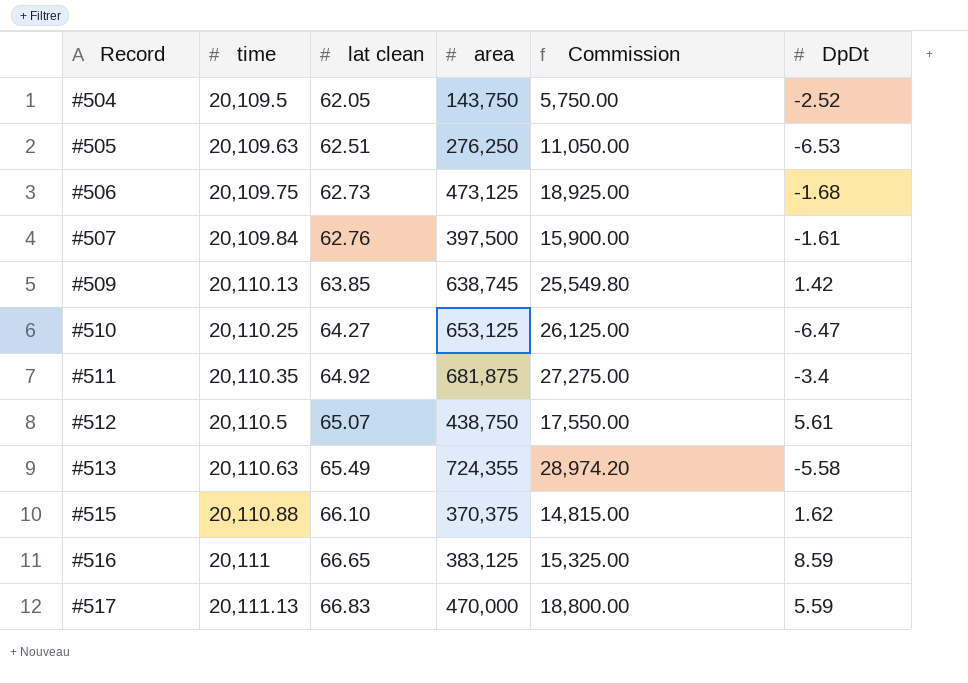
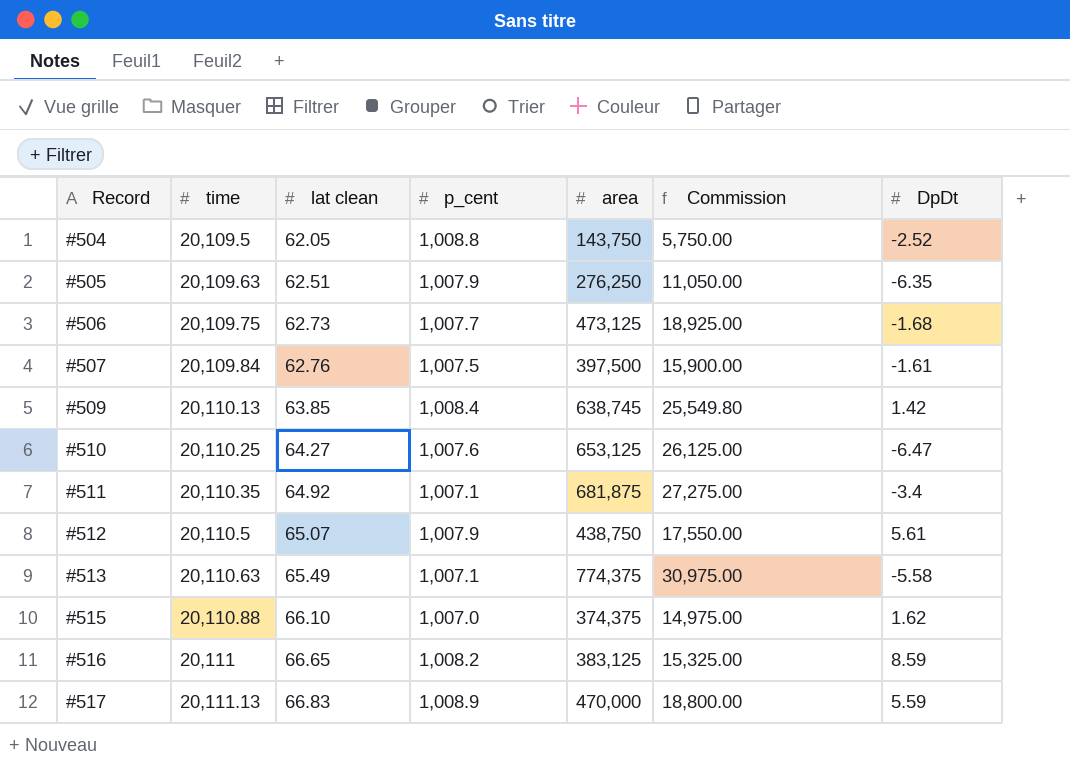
column p_cent | position: none -> 4
#505 | DpDt: -6.53 -> -6.35
#513 | area: 724,355 -> 774,375
#513 | Commission: 28,974.20 -> 30,975.00
#515 | area: 370,375 -> 374,375
#515 | Commission: 14,815.00 -> 14,975.00

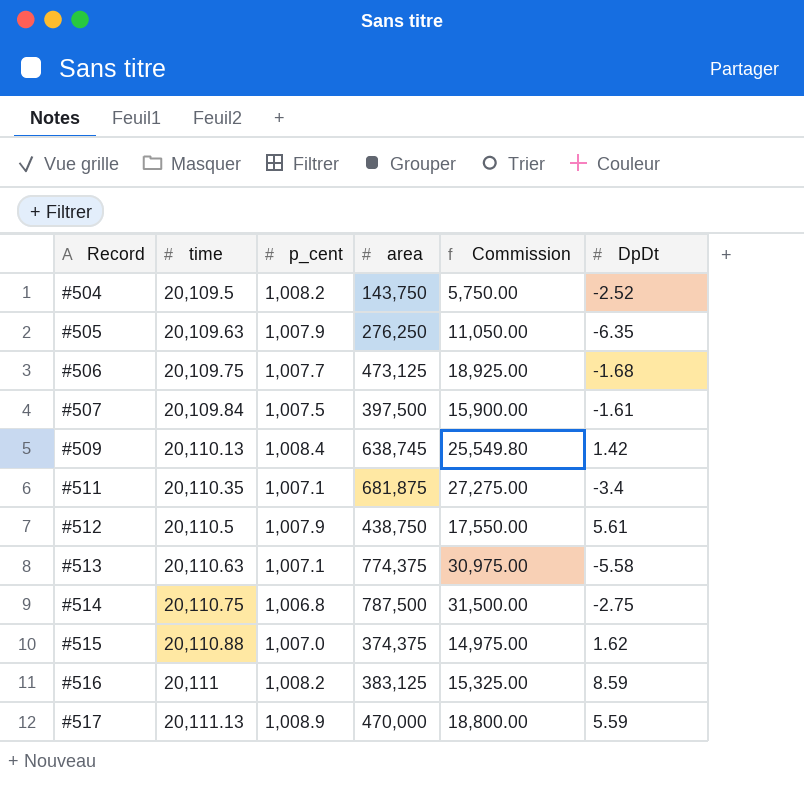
column lat clean | position: 3 -> none
row #510: 20,110.25 | 64.27 | 1,007.6 | 653,125 | 26,125.00 | -6.47 -> none
#504 | p_cent: 1,008.8 -> 1,008.2
row #514: none -> 20,110.75 | 1,006.8 | 787,500 | 31,500.00 | -2.75

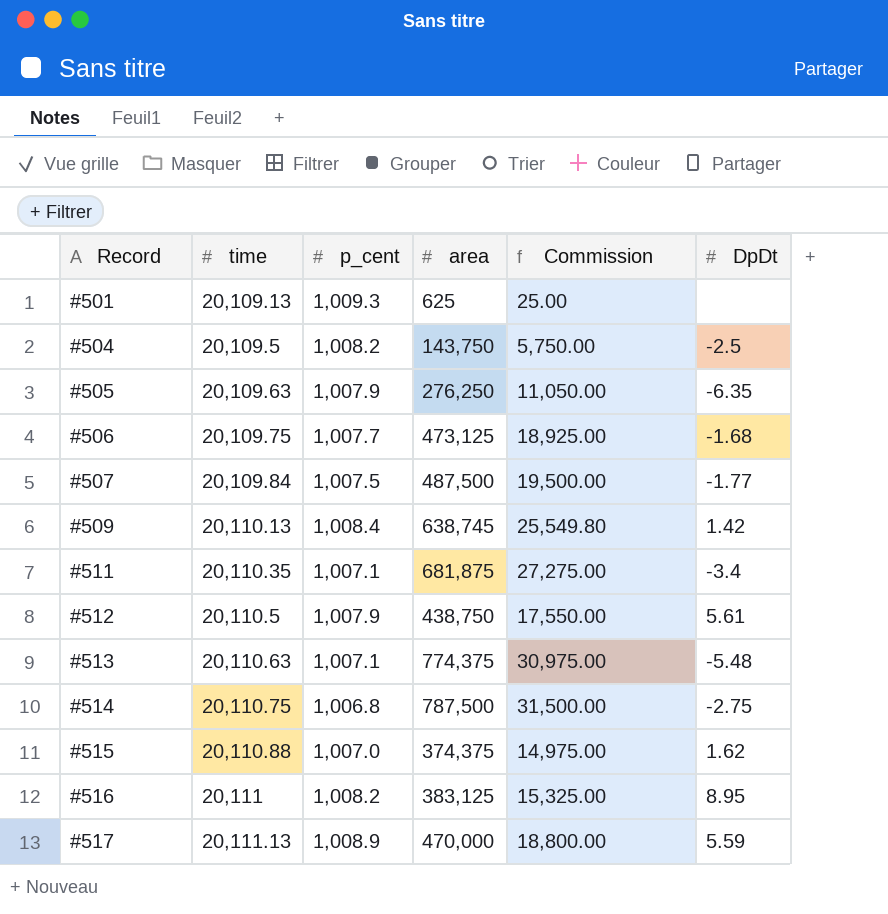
row #501: none -> 20,109.13 | 1,009.3 | 625 | 25.00 | none
#504 | DpDt: -2.52 -> -2.5
#507 | area: 397,500 -> 487,500
#507 | Commission: 15,900.00 -> 19,500.00
#507 | DpDt: -1.61 -> -1.77
#513 | DpDt: -5.58 -> -5.48
#516 | DpDt: 8.59 -> 8.95

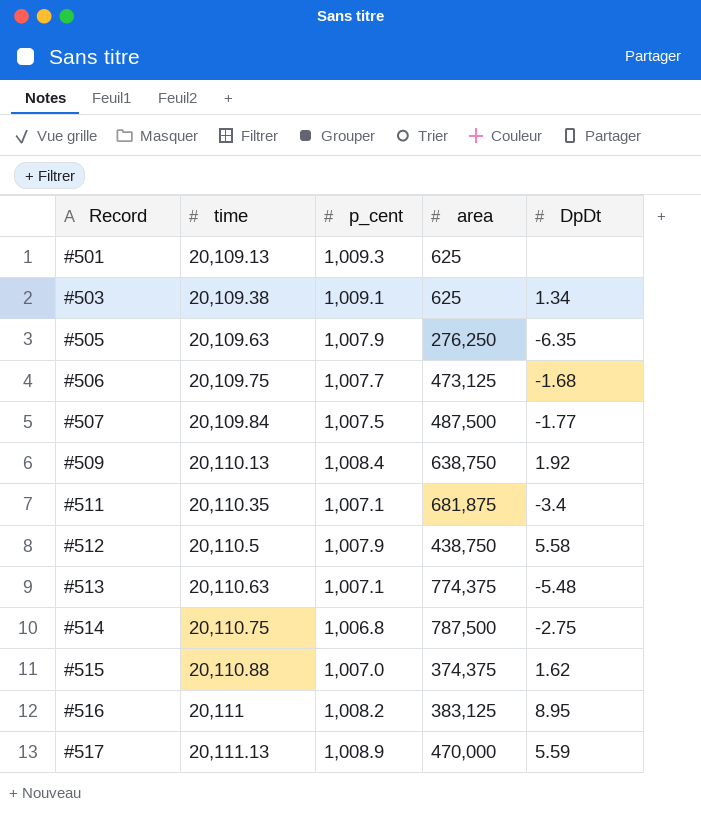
column Commission | formula: [area] * 0.04 -> none
row #504: 20,109.5 | 1,008.2 | 143,750 | 5,750.00 | -2.5 -> none
row #503: none -> 20,109.38 | 1,009.1 | 625 | 1.34
#509 | area: 638,745 -> 638,750
#509 | DpDt: 1.42 -> 1.92
#512 | DpDt: 5.61 -> 5.58

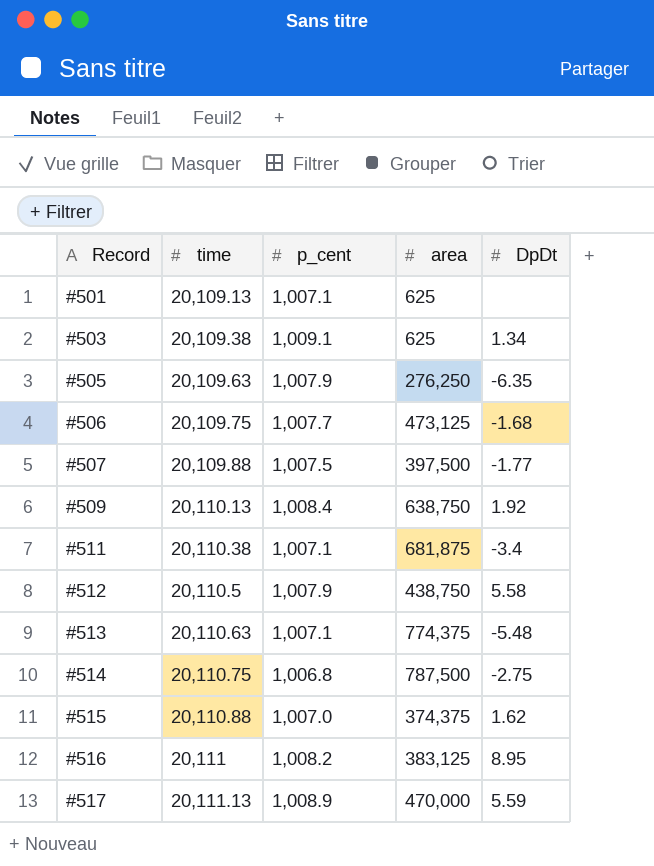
#501 | p_cent: 1,009.3 -> 1,007.1
#507 | time: 20,109.84 -> 20,109.88
#507 | area: 487,500 -> 397,500
#511 | time: 20,110.35 -> 20,110.38

